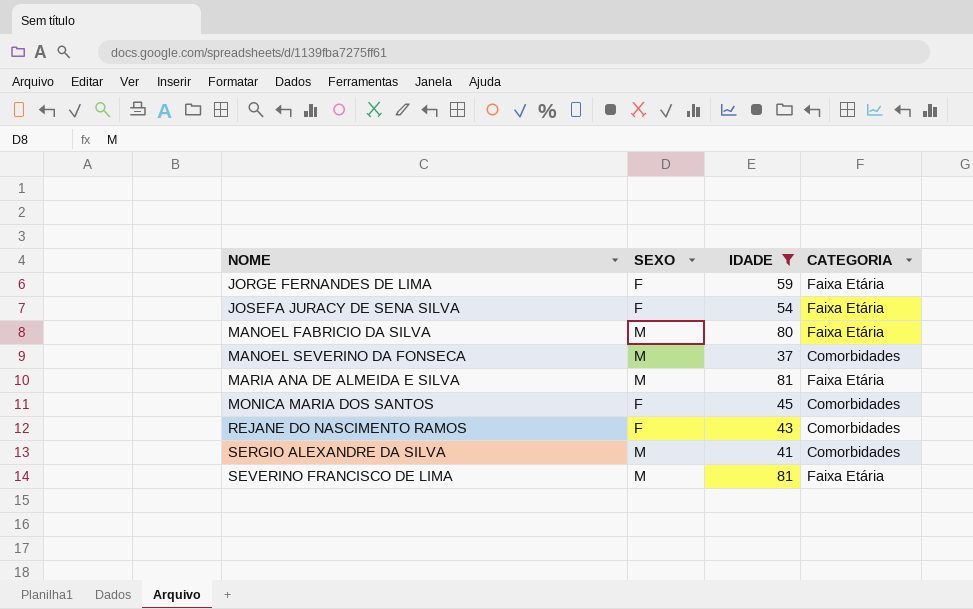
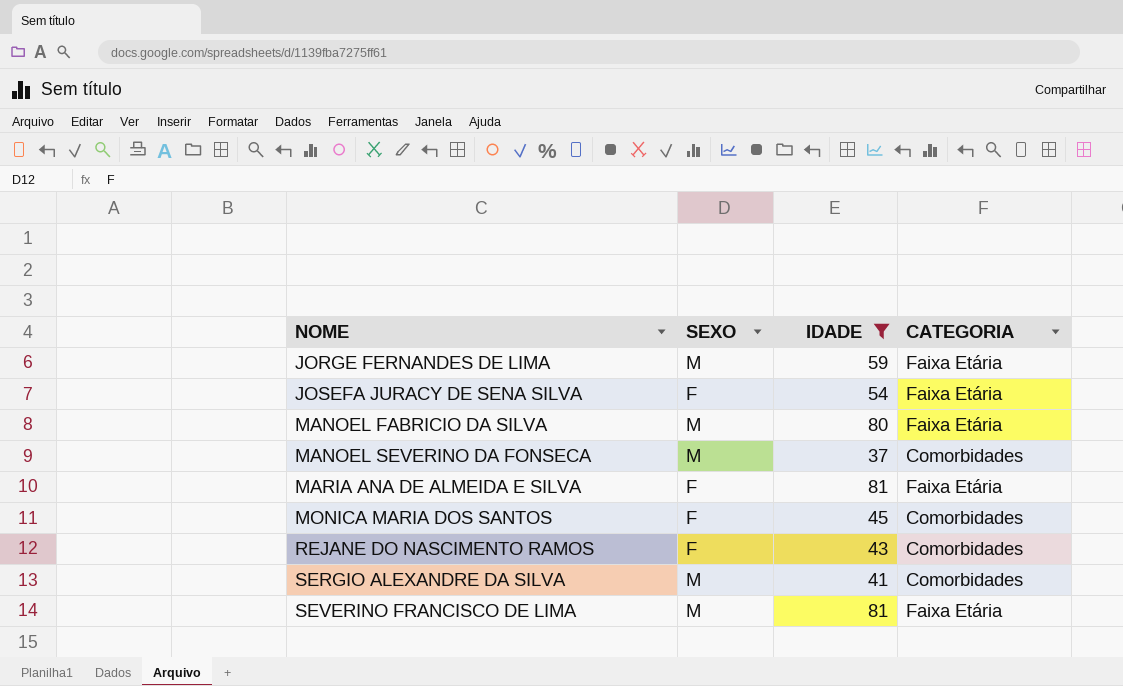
JORGE FERNANDES DE LIMA | SEXO: F -> M
MARIA ANA DE ALMEIDA E SILVA | SEXO: M -> F

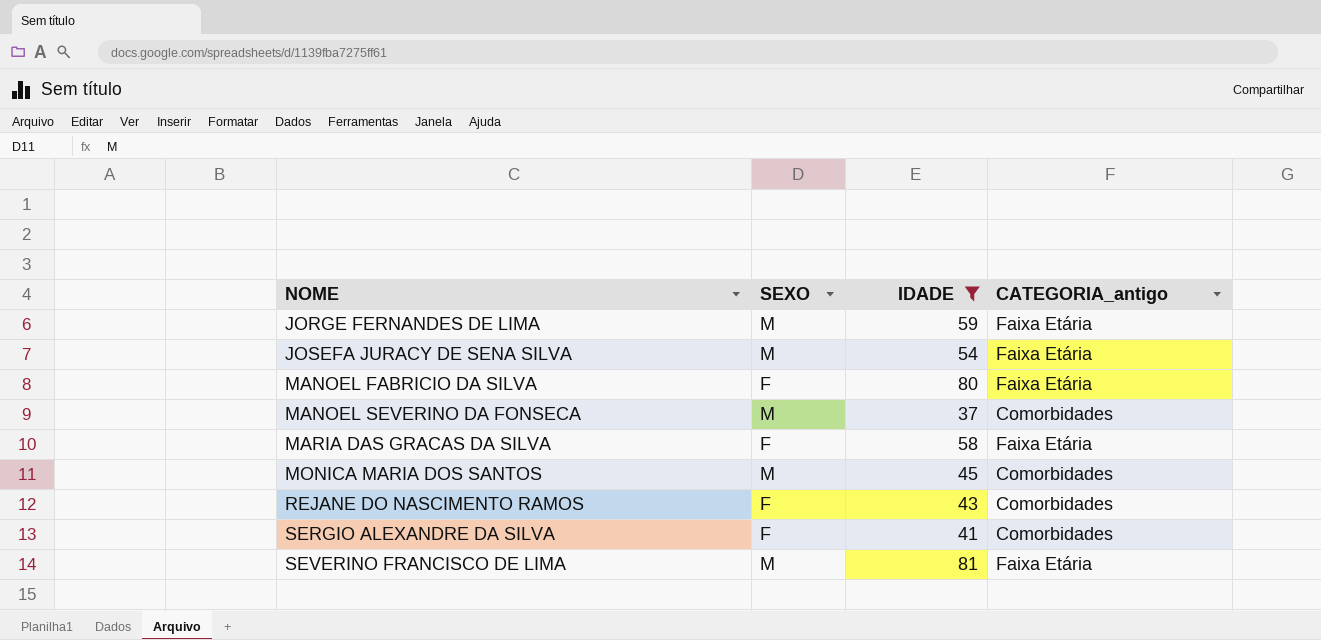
column name: CATEGORIA -> CATEGORIA_antigo
row MARIA ANA DE ALMEIDA E SILVA: F | 81 | Faixa Etária -> none
JOSEFA JURACY DE SENA SILVA | SEXO: F -> M
MANOEL FABRICIO DA SILVA | SEXO: M -> F
row MARIA DAS GRACAS DA SILVA: none -> F | 58 | Faixa Etária
MONICA MARIA DOS SANTOS | SEXO: F -> M
SERGIO ALEXANDRE DA SILVA | SEXO: M -> F

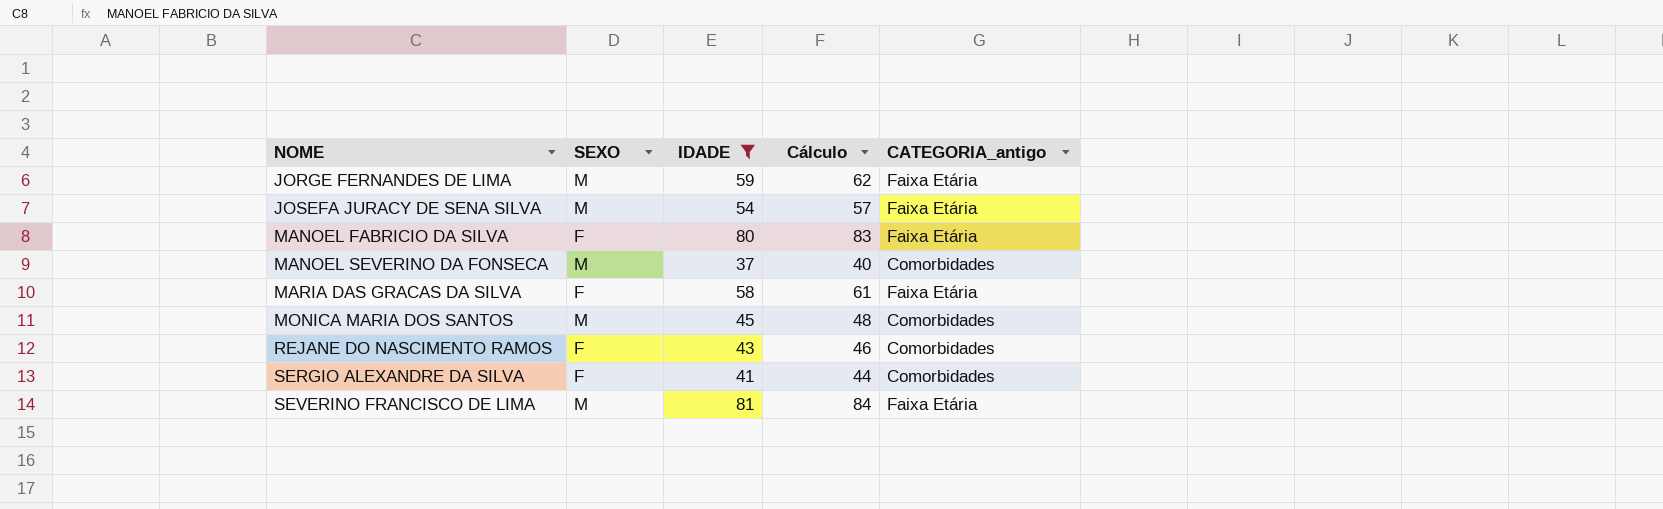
column Cálculo | formula: none -> [IDADE] + 3

